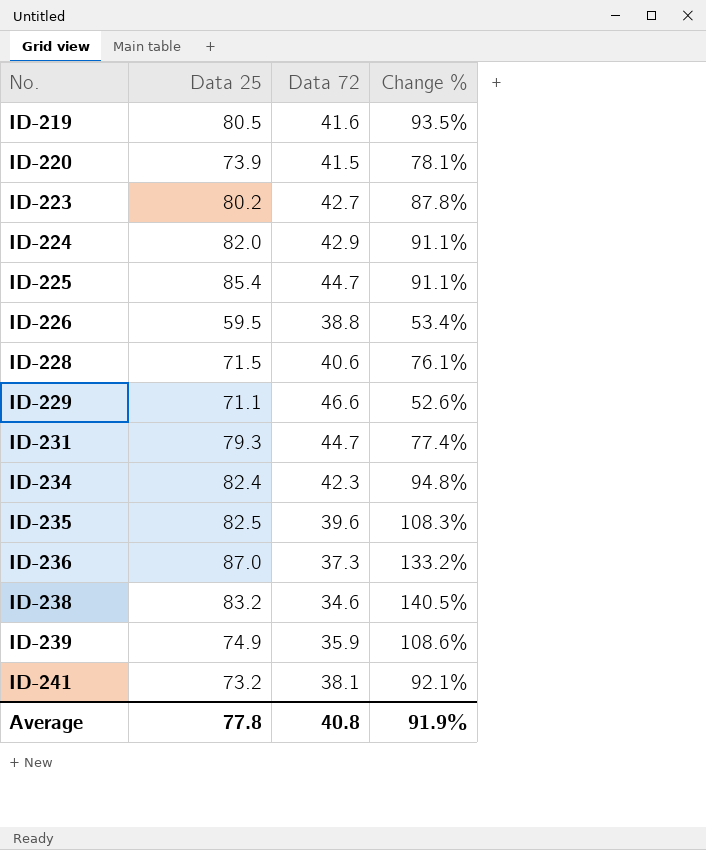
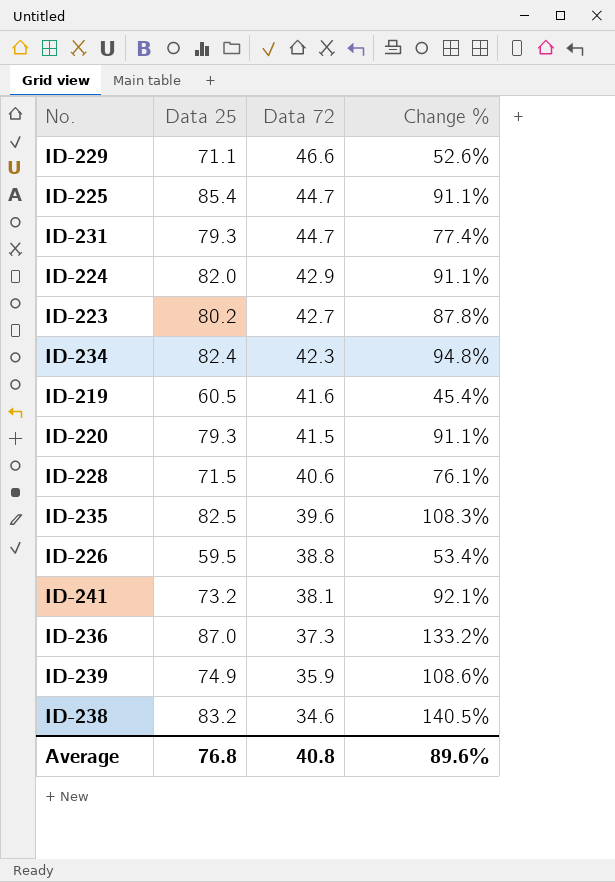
row order: No. ascending -> Data 72 descending
ID-219 | Data 25: 80.5 -> 60.5
ID-219 | Change %: 93.5% -> 45.4%
ID-220 | Data 25: 73.9 -> 79.3
ID-220 | Change %: 78.1% -> 91.1%
Average | Data 25: 77.8 -> 76.8
Average | Change %: 91.9% -> 89.6%

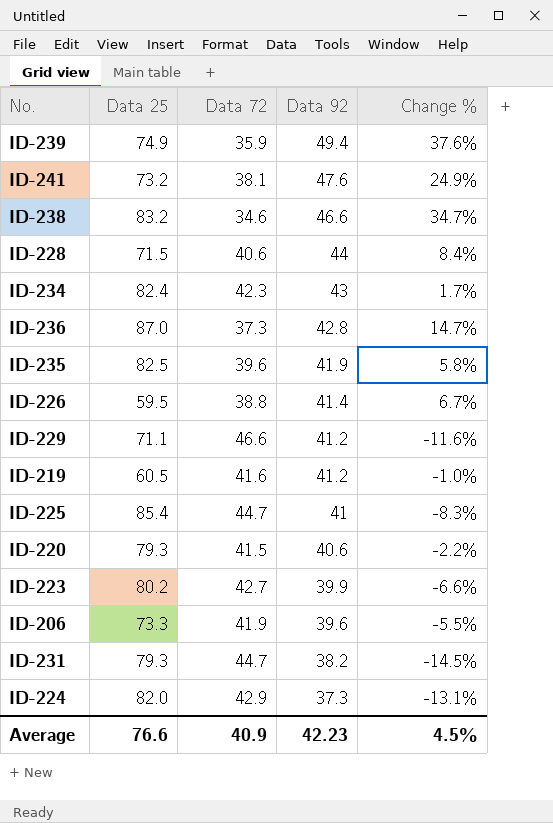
row order: Data 72 descending -> Data 92 descending
column Data 92 | position: none -> 4
column Change % | formula: ([Data 25] - [Data 72]) / [Data 72] -> ([Data 92] - [Data 72]) / [Data 72]
row ID-206: none -> 73.3 | 41.9 | 39.6 | -5.5%
Average | Data 25: 76.8 -> 76.6
Average | Data 72: 40.8 -> 40.9
Average | Change %: 89.6% -> 4.5%

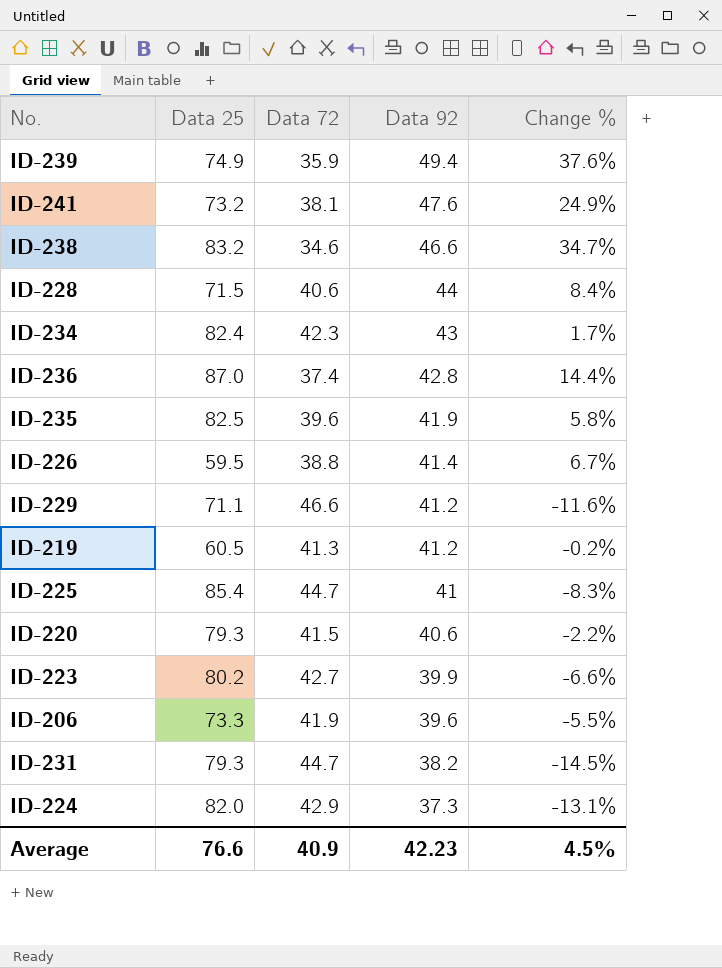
ID-236 | Data 72: 37.3 -> 37.4
ID-236 | Change %: 14.7% -> 14.4%
ID-219 | Data 72: 41.6 -> 41.3
ID-219 | Change %: -1.0% -> -0.2%

